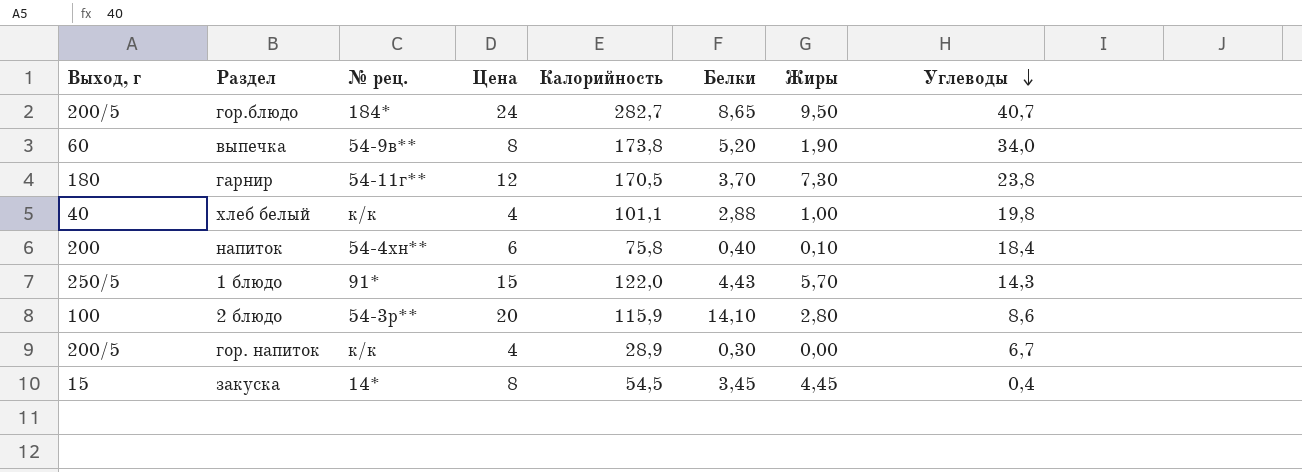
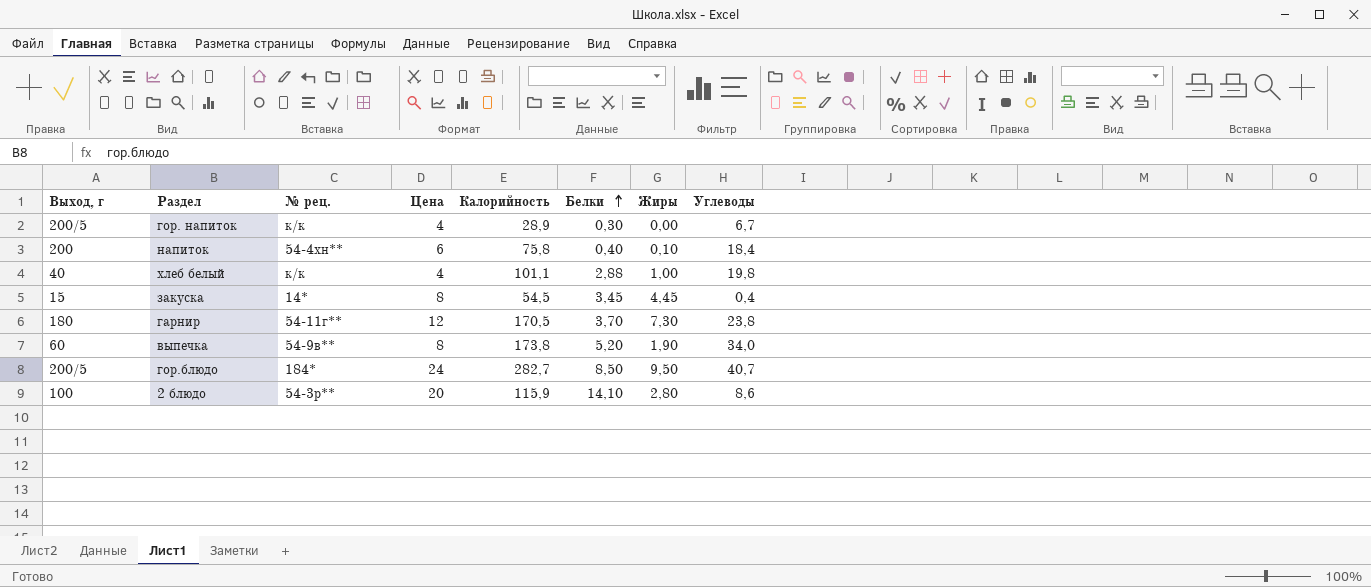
row order: Углеводы descending -> Белки ascending
row 1 блюдо: 250/5 | 91* | 15 | 122,0 | 4,43 | 5,70 | 14,3 -> none
гор.блюдо | Белки: 8,65 -> 8,50

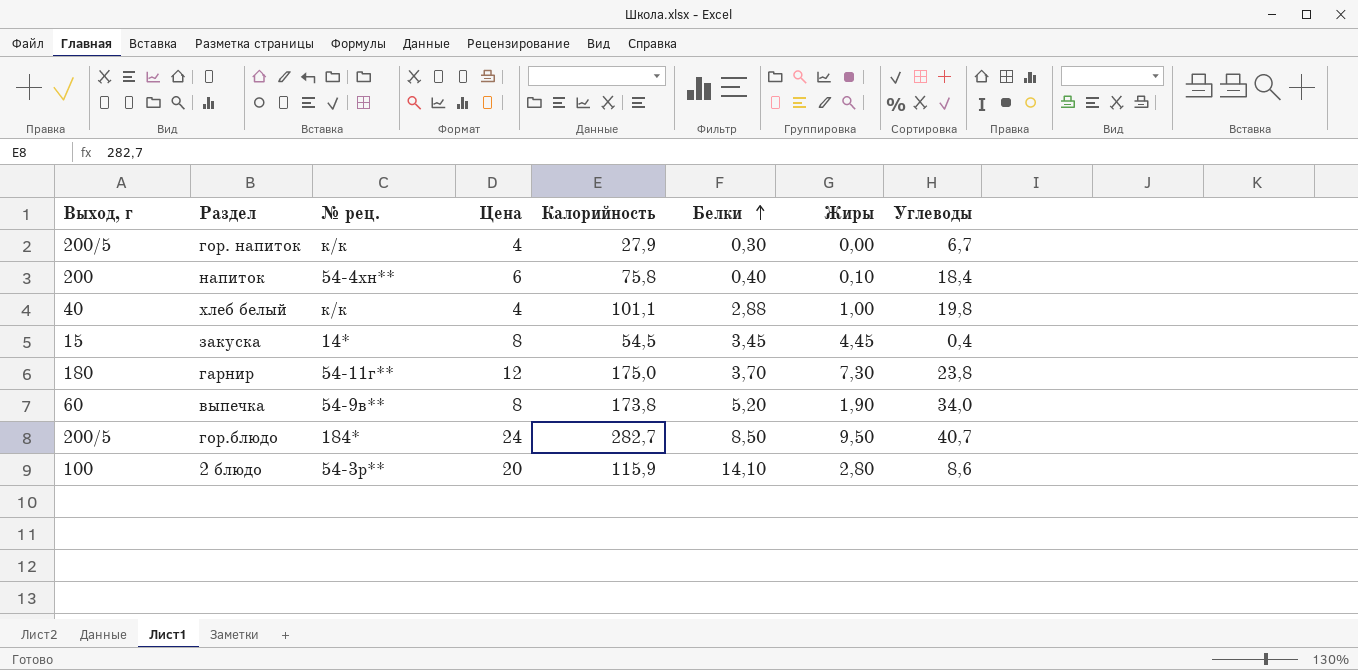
гор. напиток | Калорийность: 28,9 -> 27,9
гарнир | Калорийность: 170,5 -> 175,0

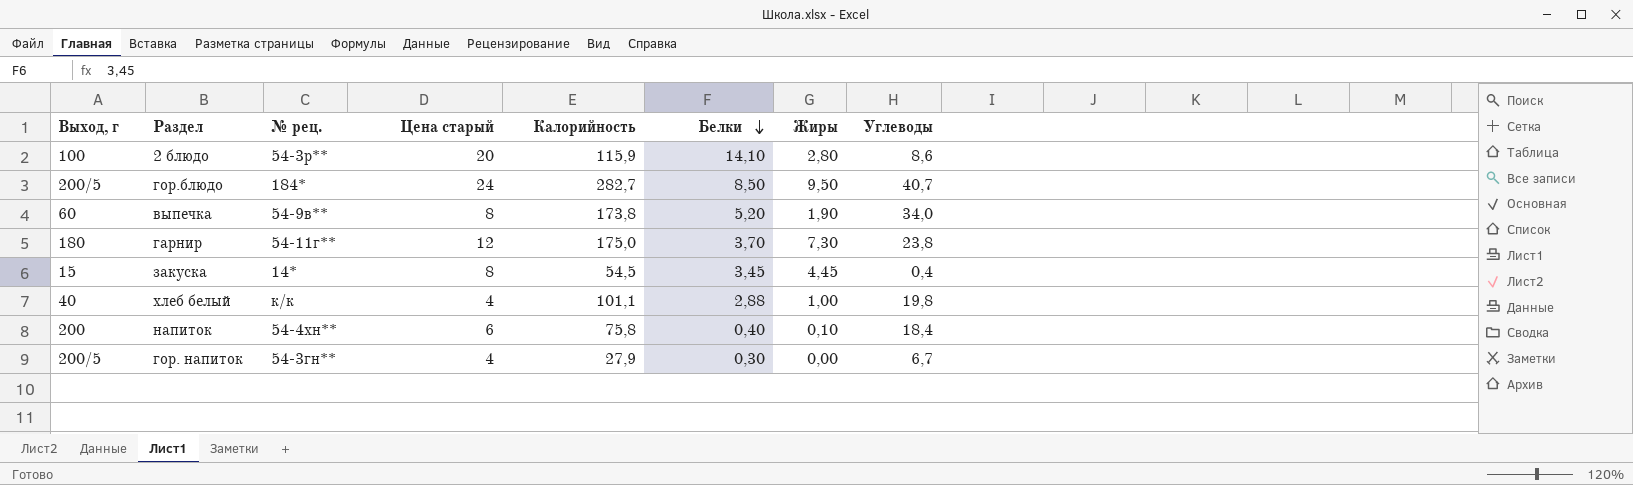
row order: Белки ascending -> Белки descending
column name: Цена -> Цена старый
гор. напиток | № рец.: к/к -> 54-3гн**

